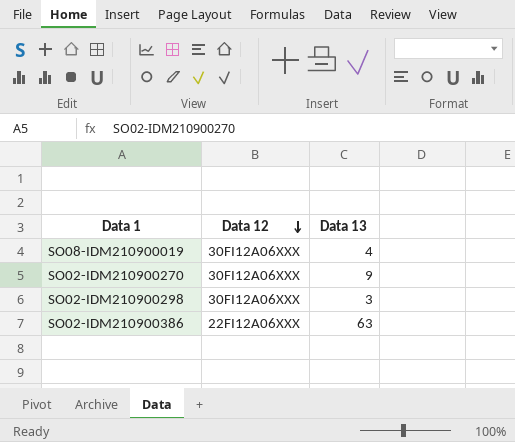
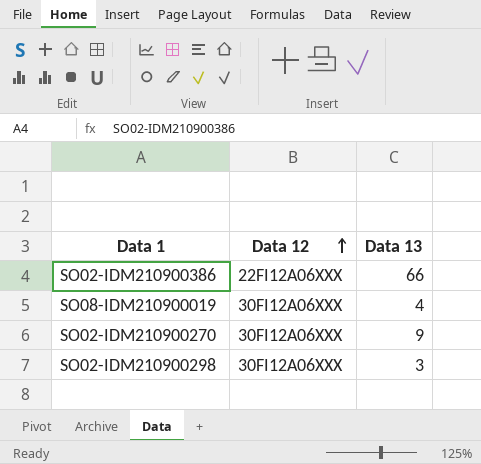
row order: Data 12 descending -> Data 12 ascending
SO02-IDM210900386 | Data 13: 63 -> 66

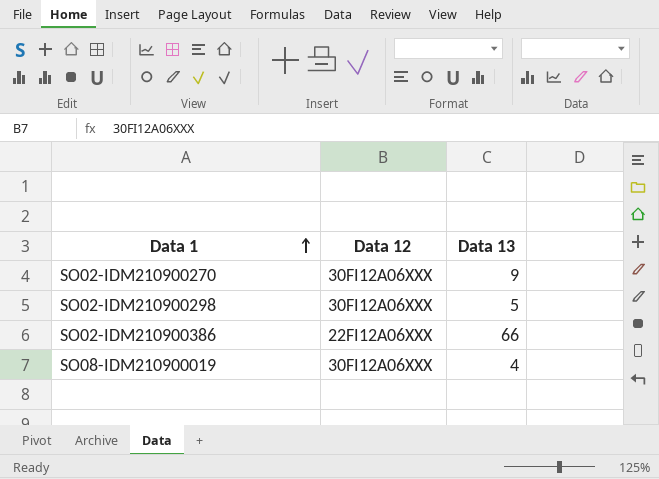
row order: Data 12 ascending -> Data 1 ascending
SO02-IDM210900298 | Data 13: 3 -> 5

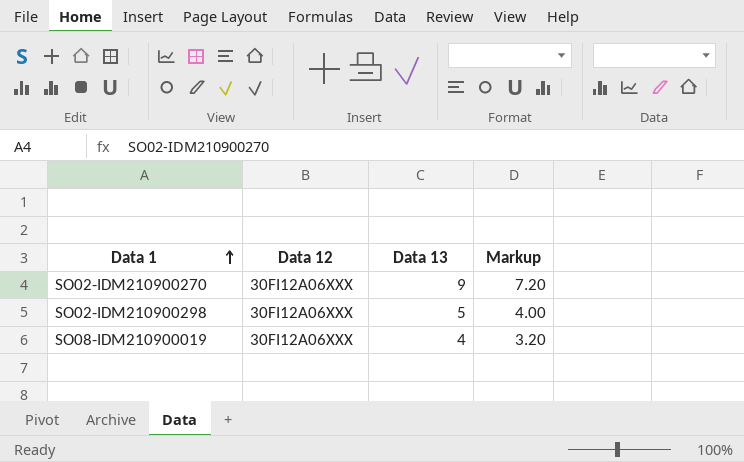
column Markup | formula: none -> [Data 13] * 0.8
row SO02-IDM210900386: 22FI12A06XXX | 66 -> none

